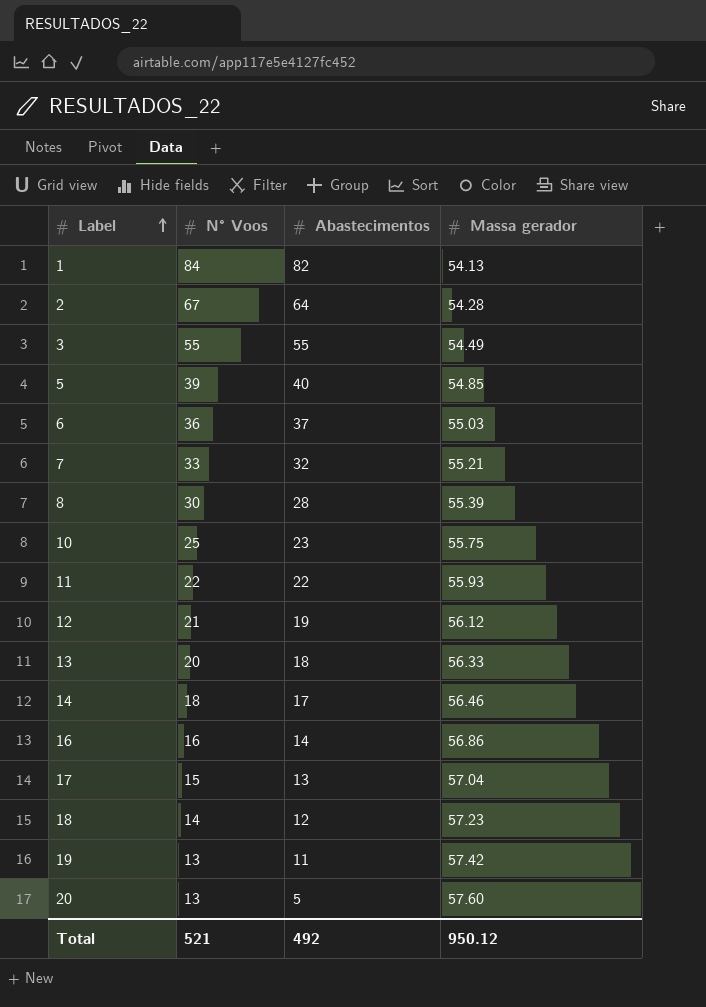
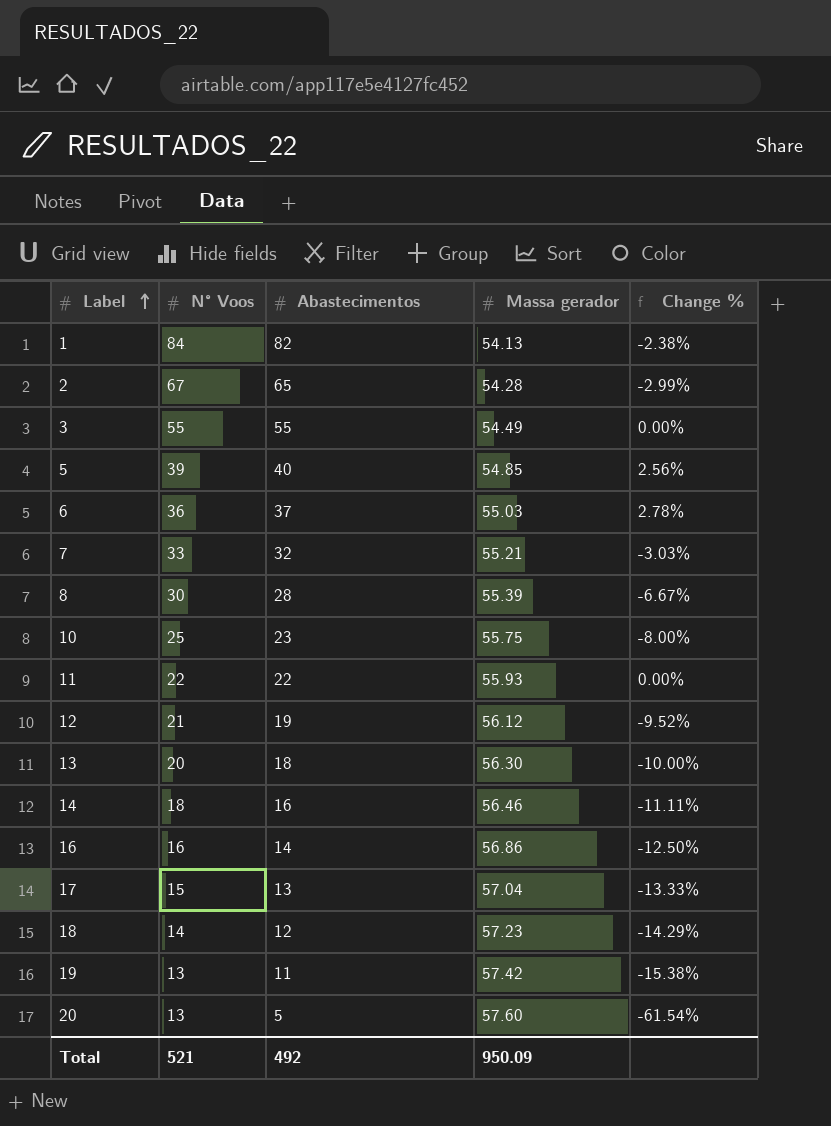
column Change % | formula: none -> ([Abastecimentos] - [N° Voos]) / [N° Voos]
2 | Abastecimentos: 64 -> 65
13 | Massa gerador: 56.33 -> 56.30
14 | Abastecimentos: 17 -> 16
Total | Massa gerador: 950.12 -> 950.09

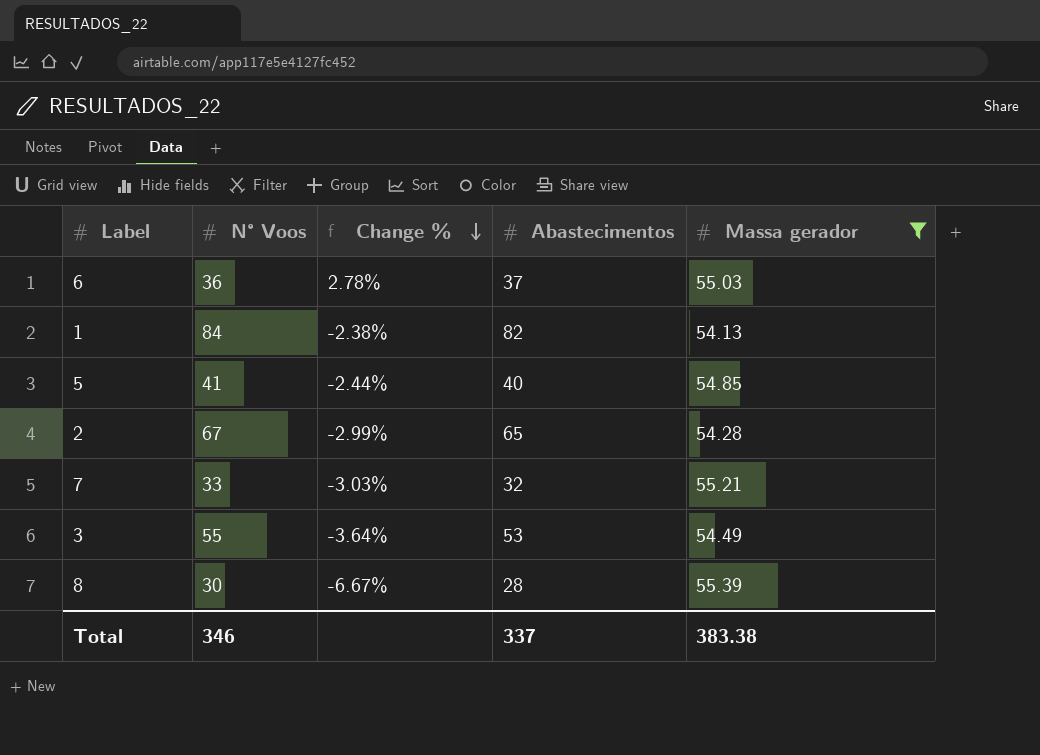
filter: none -> Massa gerador <= 55.39
row order: Label ascending -> Change % descending
column Change % | position: 5 -> 3
5 | N° Voos: 39 -> 41
5 | Change %: 2.56% -> -2.44%
3 | Change %: 0.00% -> -3.64%
3 | Abastecimentos: 55 -> 53
Total | N° Voos: 521 -> 346
Total | Abastecimentos: 492 -> 337
Total | Massa gerador: 950.09 -> 383.38

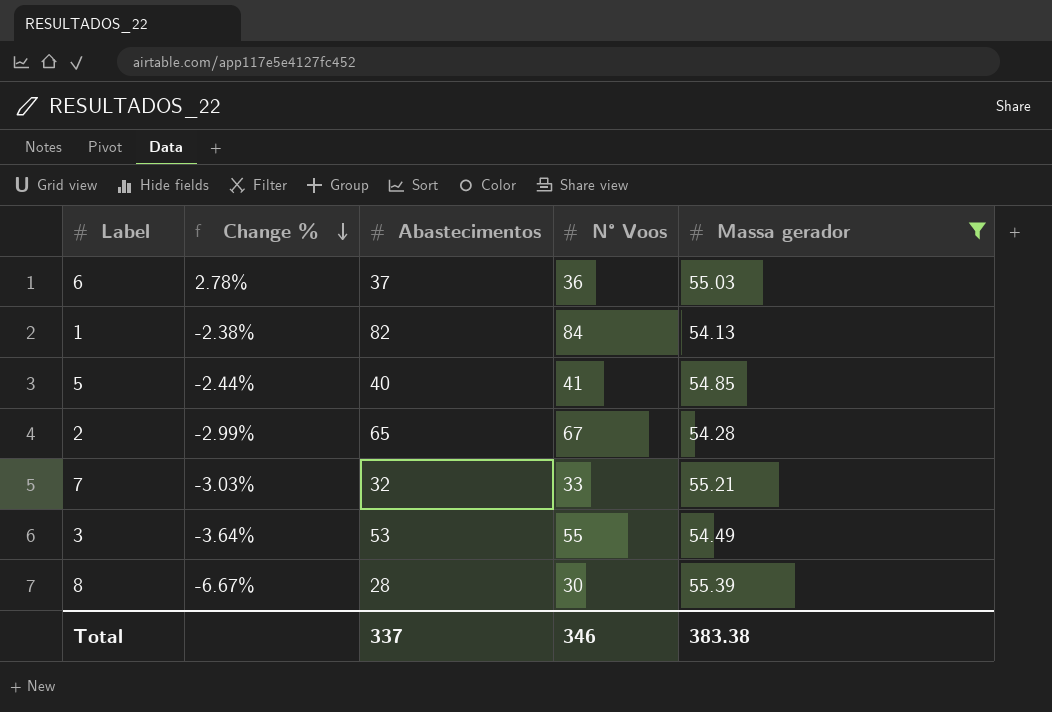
column N° Voos | position: 2 -> 4

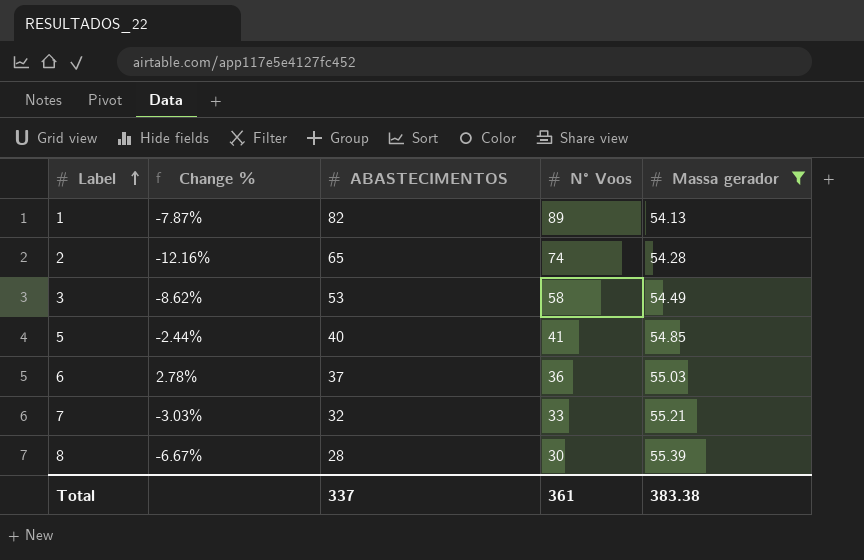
row order: Change % descending -> Label ascending
column name: Abastecimentos -> ABASTECIMENTOS
1 | Change %: -2.38% -> -7.87%
1 | N° Voos: 84 -> 89
2 | Change %: -2.99% -> -12.16%
2 | N° Voos: 67 -> 74
3 | Change %: -3.64% -> -8.62%
3 | N° Voos: 55 -> 58
Total | N° Voos: 346 -> 361

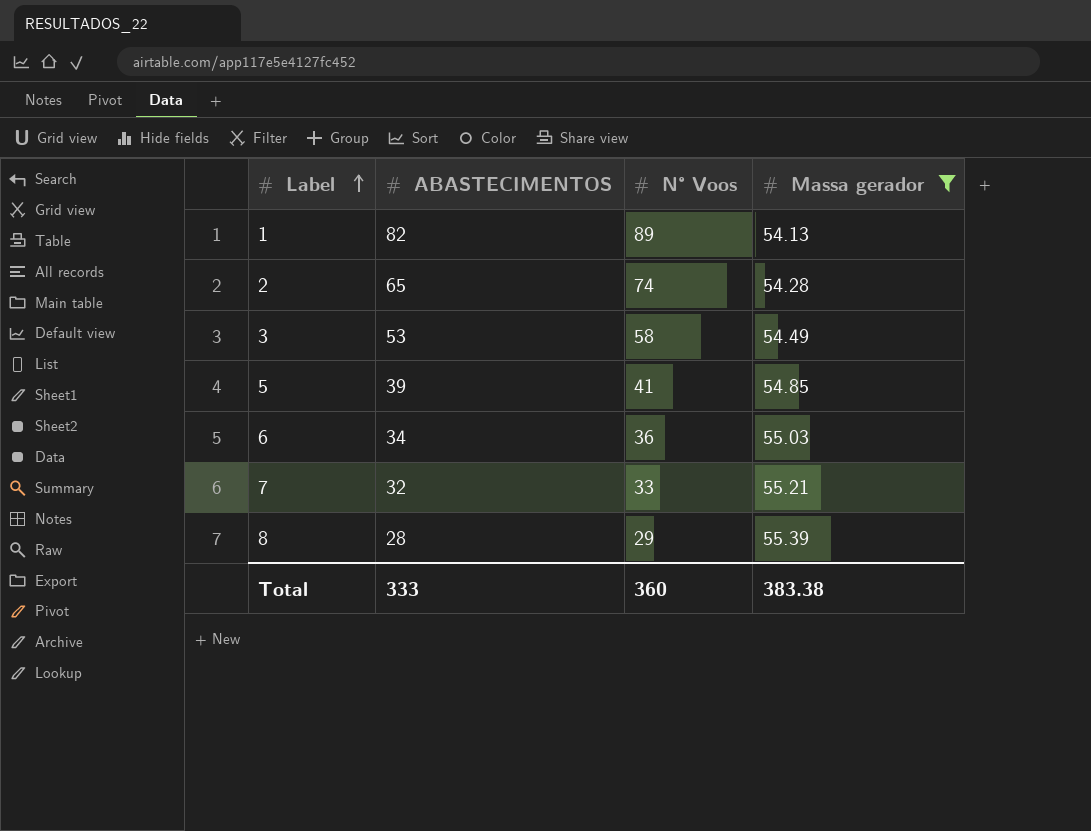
column Change % | formula: ([ABASTECIMENTOS] - [N° Voos]) / [N° Voos] -> none
5 | ABASTECIMENTOS: 40 -> 39
6 | ABASTECIMENTOS: 37 -> 34
8 | N° Voos: 30 -> 29
Total | ABASTECIMENTOS: 337 -> 333
Total | N° Voos: 361 -> 360

